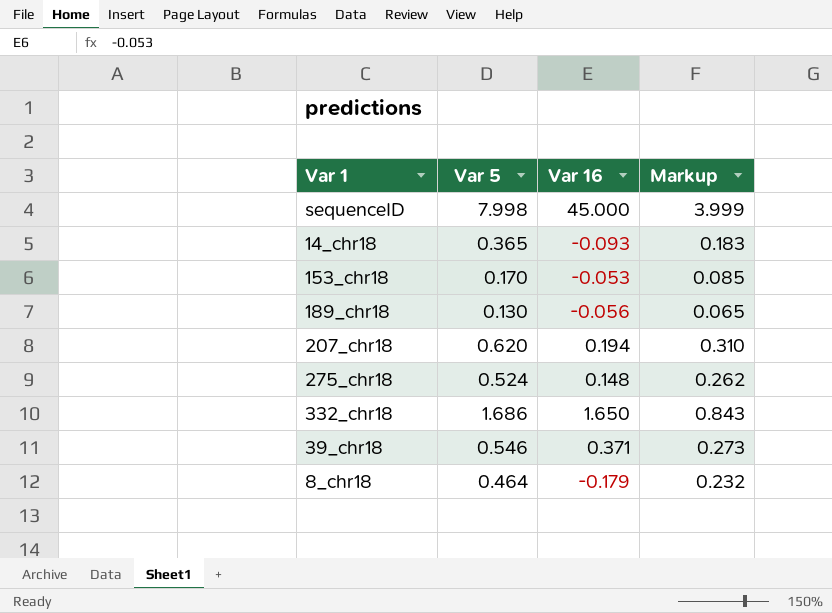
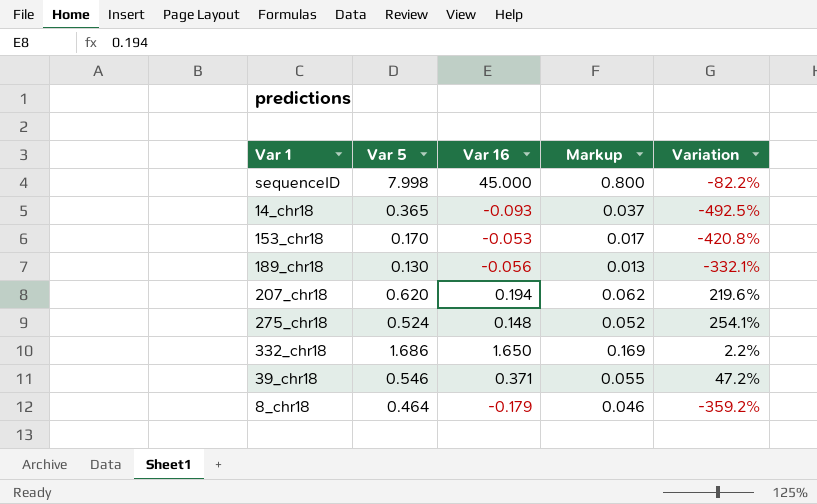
column Markup | formula: [Var 5] * 0.5 -> [Var 5] * 0.1
column Variation | formula: none -> ([Var 5] - [Var 16]) / [Var 16]

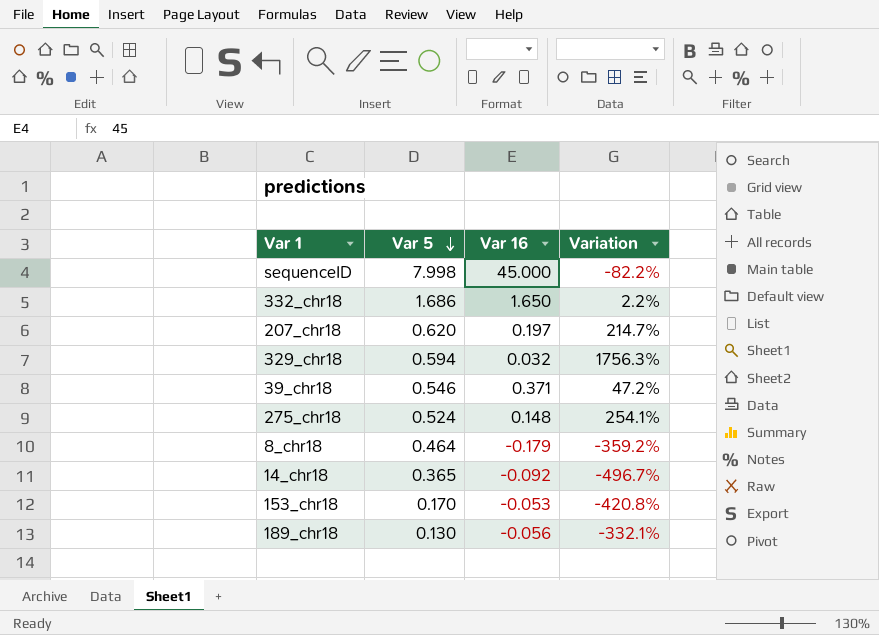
row order: none -> Var 5 descending
column Markup | formula: [Var 5] * 0.1 -> none
207_chr18 | Var 16: 0.194 -> 0.197
207_chr18 | Variation: 219.6% -> 214.7%
row 329_chr18: none -> 0.594 | 0.032 | 1756.3%
14_chr18 | Var 16: -0.093 -> -0.092
14_chr18 | Variation: -492.5% -> -496.7%

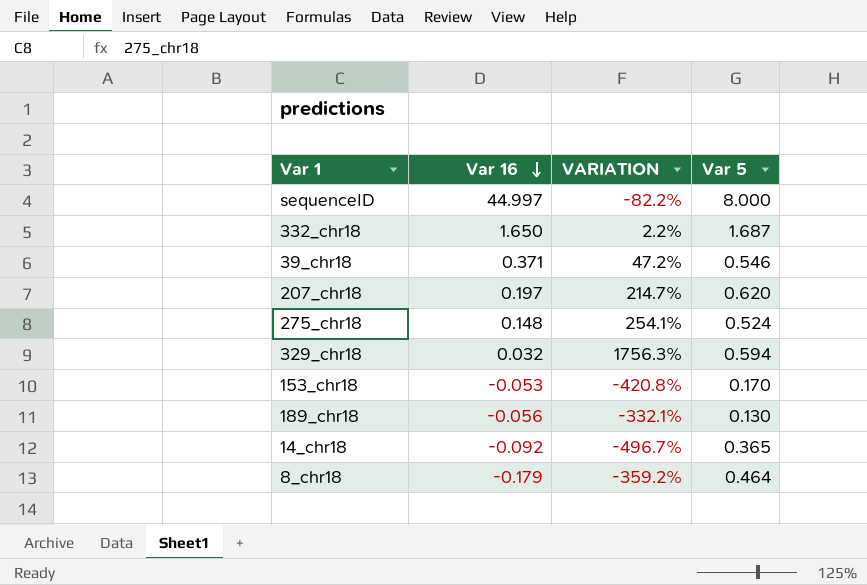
row order: Var 5 descending -> Var 16 descending
column name: Variation -> VARIATION
column Var 5 | position: 2 -> 4
sequenceID | Var 16: 45.000 -> 44.997
sequenceID | Var 5: 7.998 -> 8.000
332_chr18 | Var 5: 1.686 -> 1.687

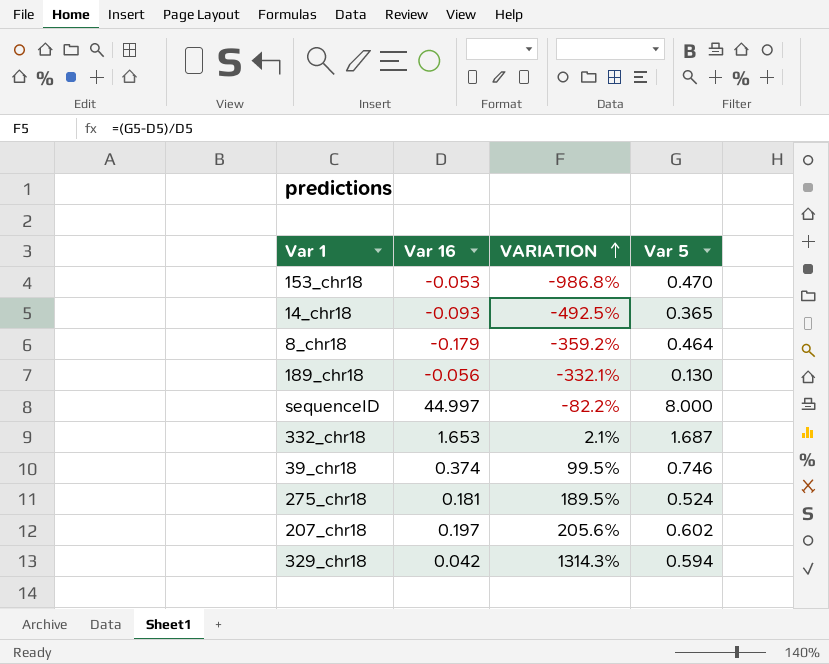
row order: Var 16 descending -> VARIATION ascending
153_chr18 | VARIATION: -420.8% -> -986.8%
153_chr18 | Var 5: 0.170 -> 0.470
14_chr18 | Var 16: -0.092 -> -0.093
14_chr18 | VARIATION: -496.7% -> -492.5%
332_chr18 | Var 16: 1.650 -> 1.653
332_chr18 | VARIATION: 2.2% -> 2.1%
39_chr18 | Var 16: 0.371 -> 0.374
39_chr18 | VARIATION: 47.2% -> 99.5%
39_chr18 | Var 5: 0.546 -> 0.746
275_chr18 | Var 16: 0.148 -> 0.181
275_chr18 | VARIATION: 254.1% -> 189.5%
207_chr18 | VARIATION: 214.7% -> 205.6%
207_chr18 | Var 5: 0.620 -> 0.602
329_chr18 | Var 16: 0.032 -> 0.042
329_chr18 | VARIATION: 1756.3% -> 1314.3%

